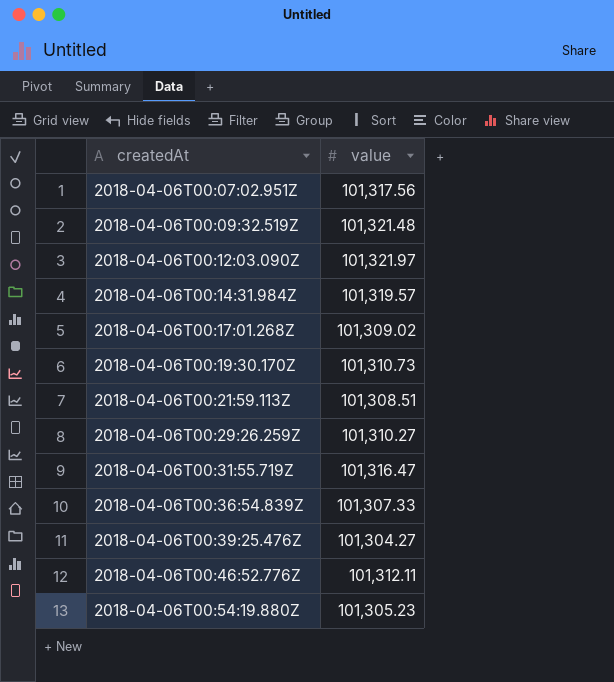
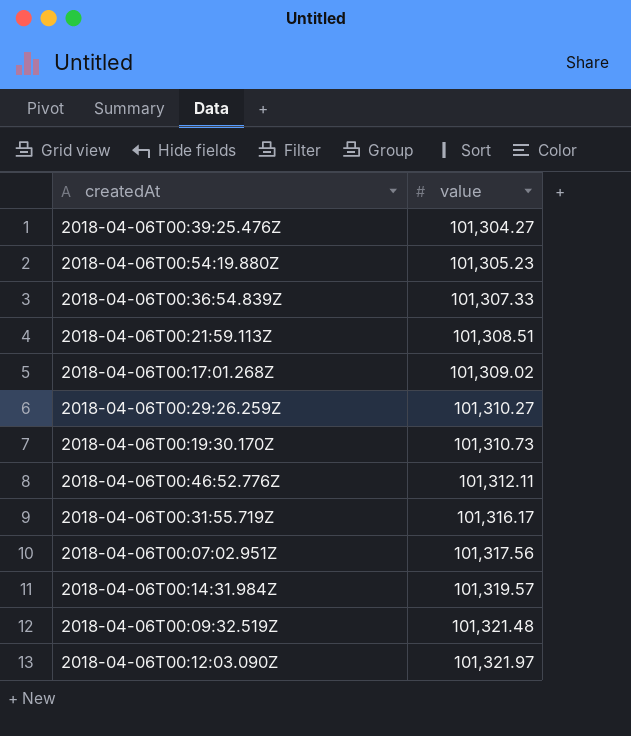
row order: createdAt ascending -> value ascending
2018-04-06T00:31:55.719Z | value: 101,316.47 -> 101,316.17

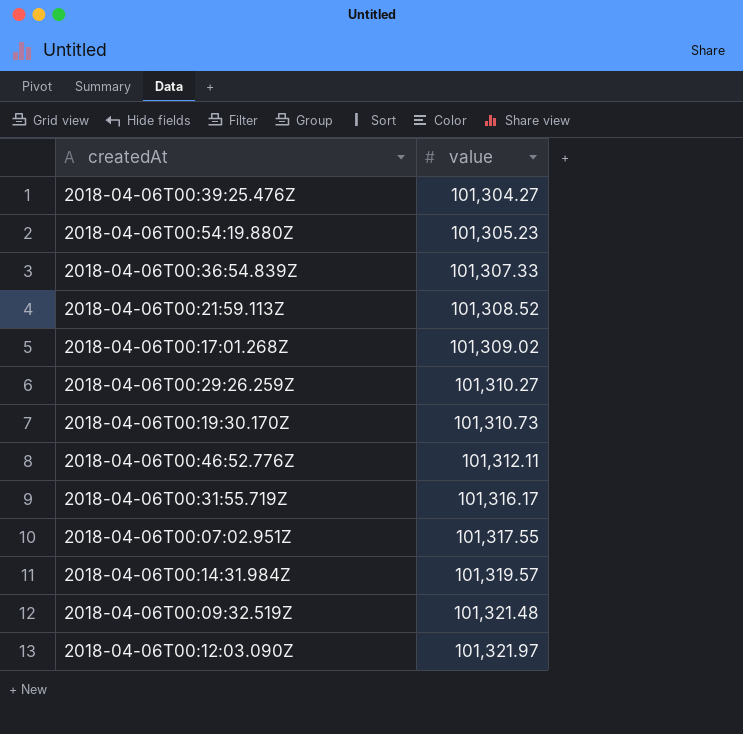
2018-04-06T00:21:59.113Z | value: 101,308.51 -> 101,308.52
2018-04-06T00:07:02.951Z | value: 101,317.56 -> 101,317.55

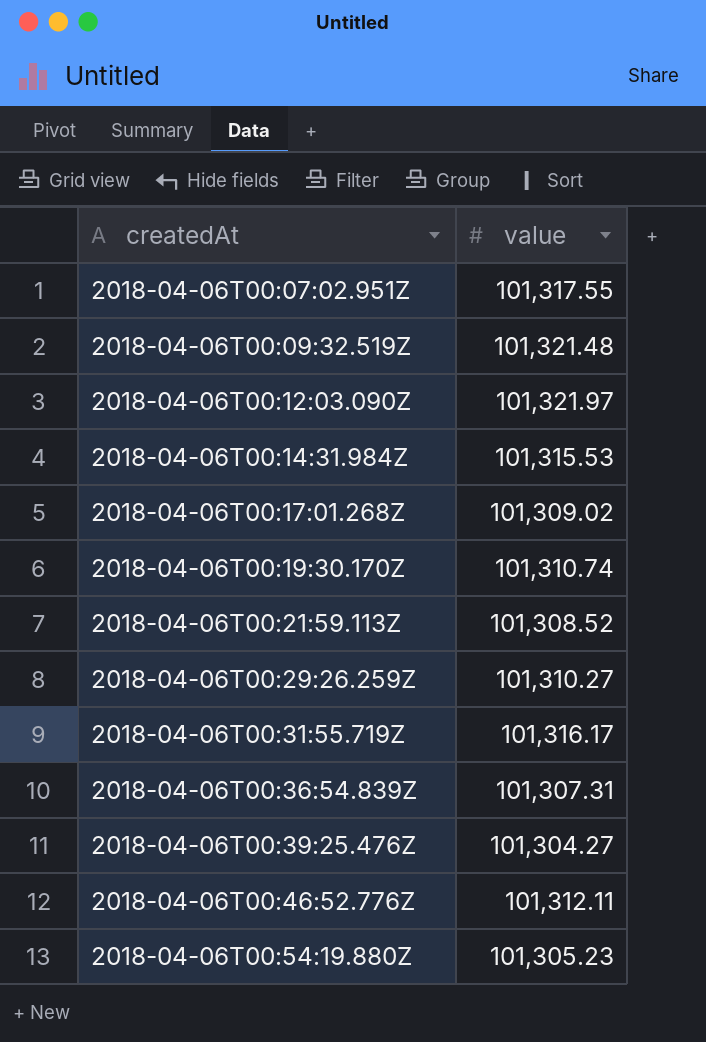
row order: value ascending -> createdAt ascending
2018-04-06T00:14:31.984Z | value: 101,319.57 -> 101,315.53
2018-04-06T00:19:30.170Z | value: 101,310.73 -> 101,310.74
2018-04-06T00:36:54.839Z | value: 101,307.33 -> 101,307.31

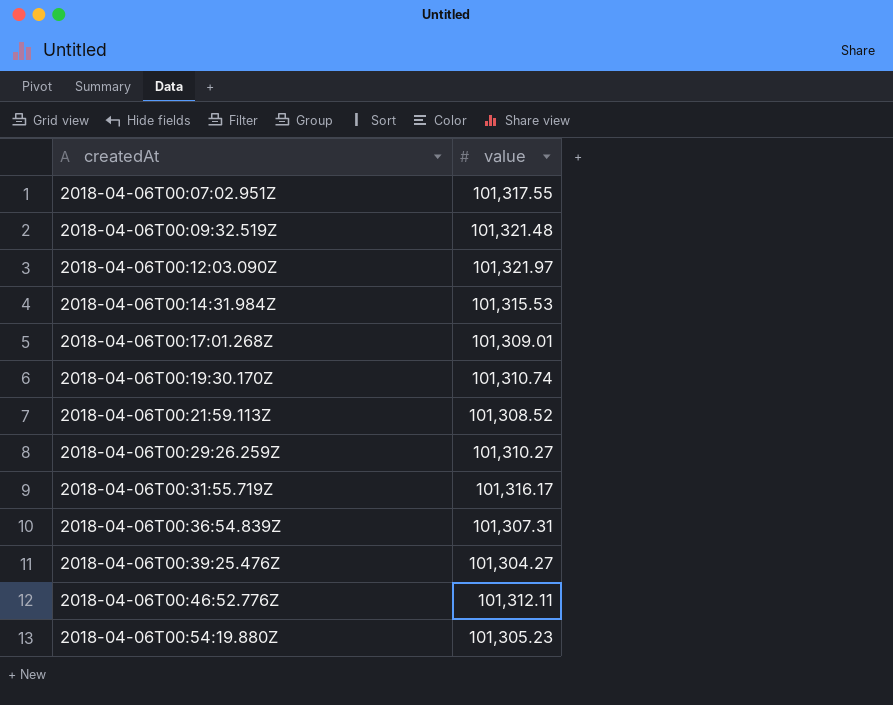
2018-04-06T00:17:01.268Z | value: 101,309.02 -> 101,309.01

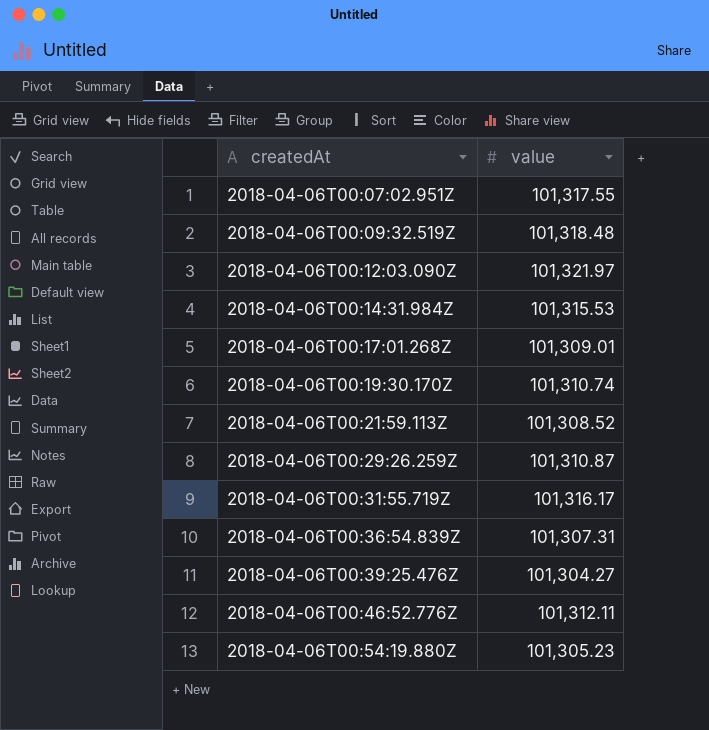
2018-04-06T00:09:32.519Z | value: 101,321.48 -> 101,318.48
2018-04-06T00:29:26.259Z | value: 101,310.27 -> 101,310.87

